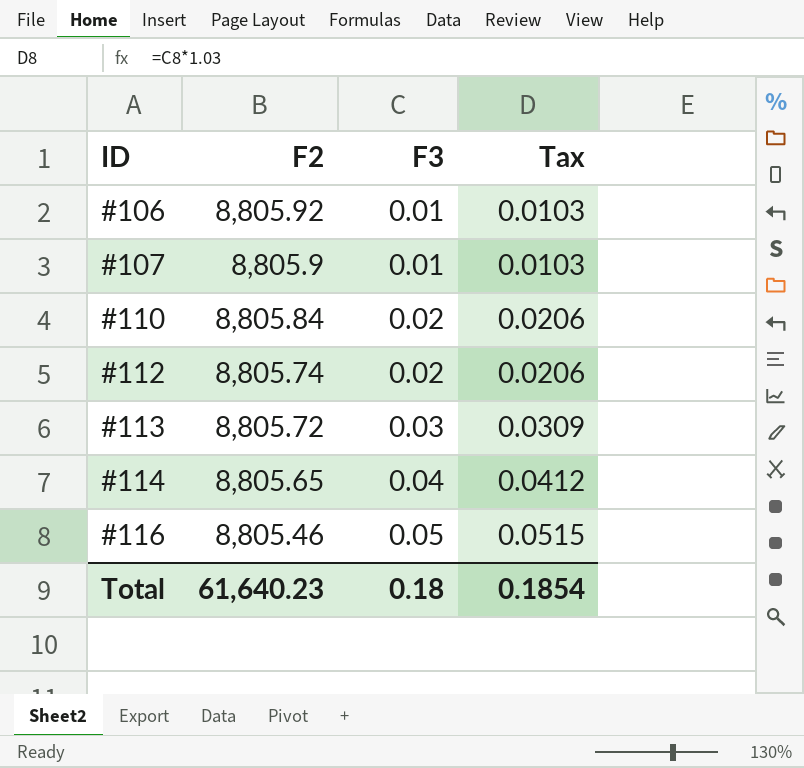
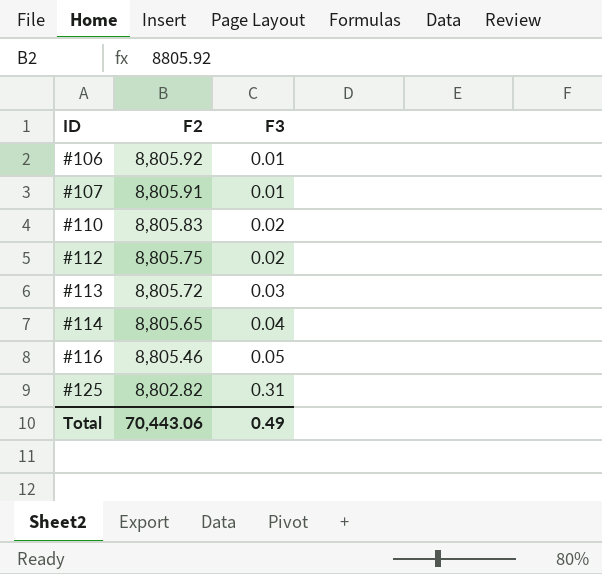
column Tax | formula: [F3] * 1.03 -> none
#107 | F2: 8,805.9 -> 8,805.91
#110 | F2: 8,805.84 -> 8,805.83
#112 | F2: 8,805.74 -> 8,805.75
row #125: none -> 8,802.82 | 0.31
Total | F2: 61,640.23 -> 70,443.06
Total | F3: 0.18 -> 0.49

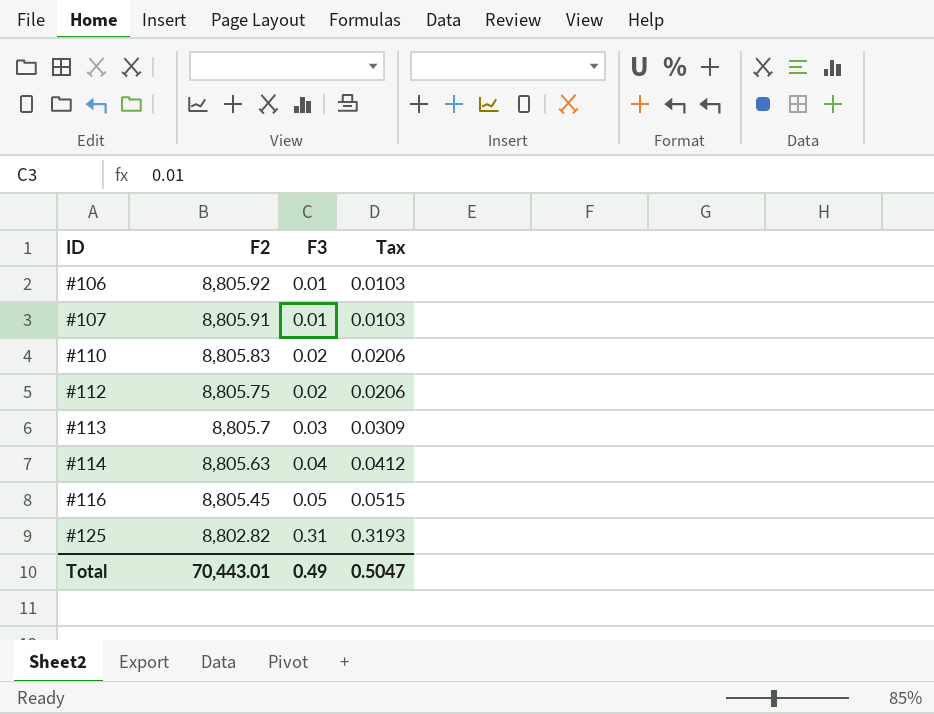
column Tax | formula: none -> [F3] * 1.03
#113 | F2: 8,805.72 -> 8,805.7
#114 | F2: 8,805.65 -> 8,805.63
#116 | F2: 8,805.46 -> 8,805.45
Total | F2: 70,443.06 -> 70,443.01

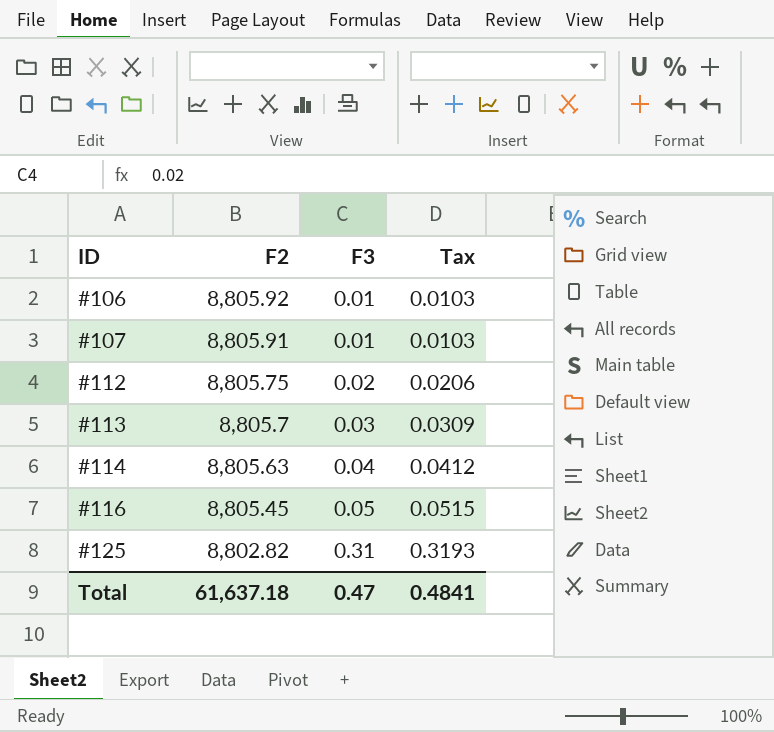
row #110: 8,805.83 | 0.02 | 0.0206 -> none
Total | F2: 70,443.01 -> 61,637.18
Total | F3: 0.49 -> 0.47
Total | Tax: 0.5047 -> 0.4841

